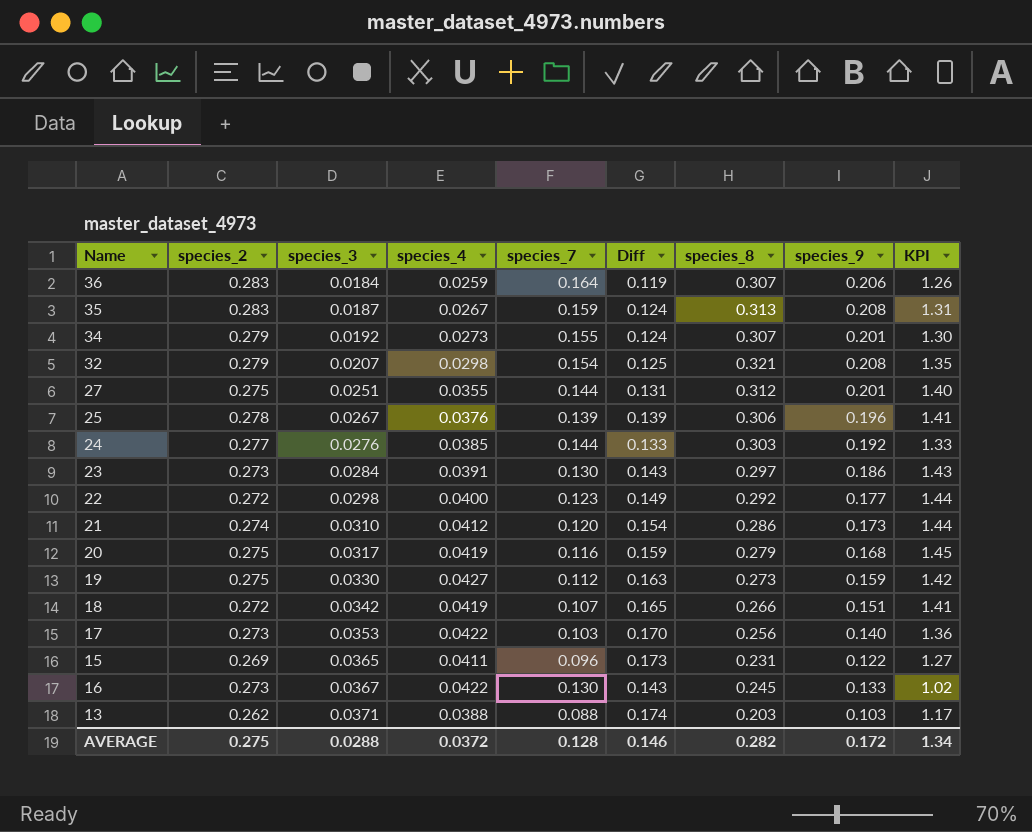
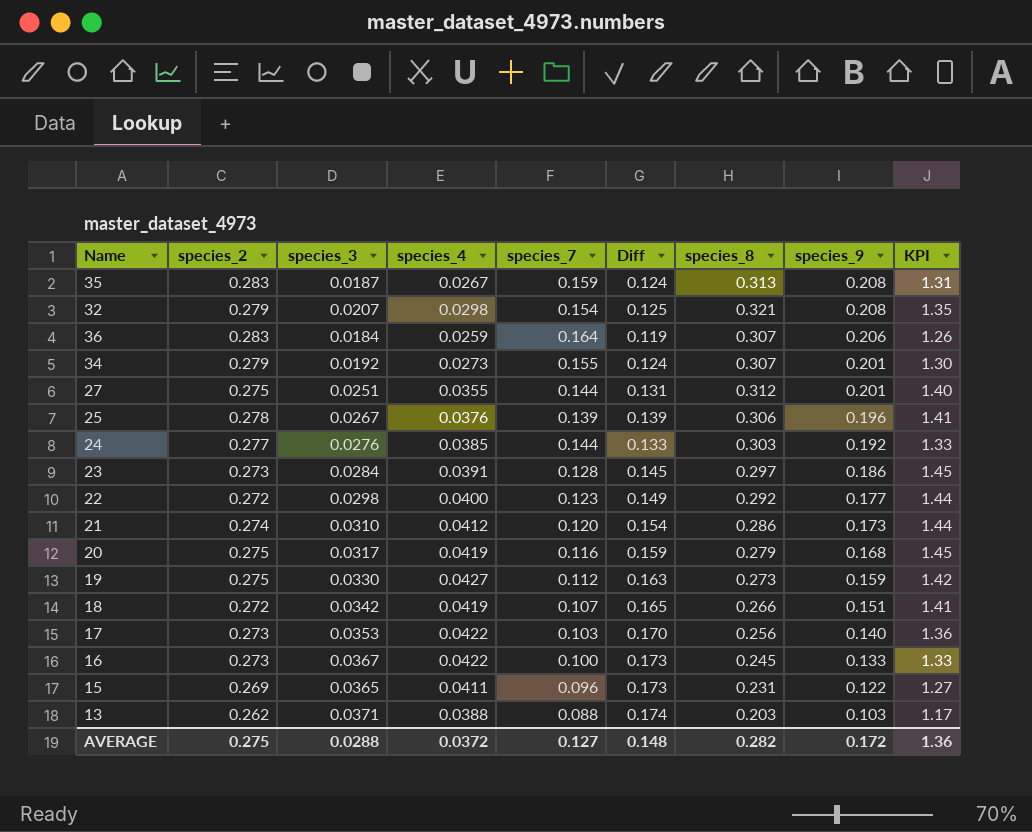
row order: species_3 ascending -> species_9 descending
23 | species_7: 0.130 -> 0.128
23 | Diff: 0.143 -> 0.145
23 | KPI: 1.43 -> 1.45
16 | species_7: 0.130 -> 0.100
16 | Diff: 0.143 -> 0.173
16 | KPI: 1.02 -> 1.33
AVERAGE | species_7: 0.128 -> 0.127
AVERAGE | Diff: 0.146 -> 0.148
AVERAGE | KPI: 1.34 -> 1.36

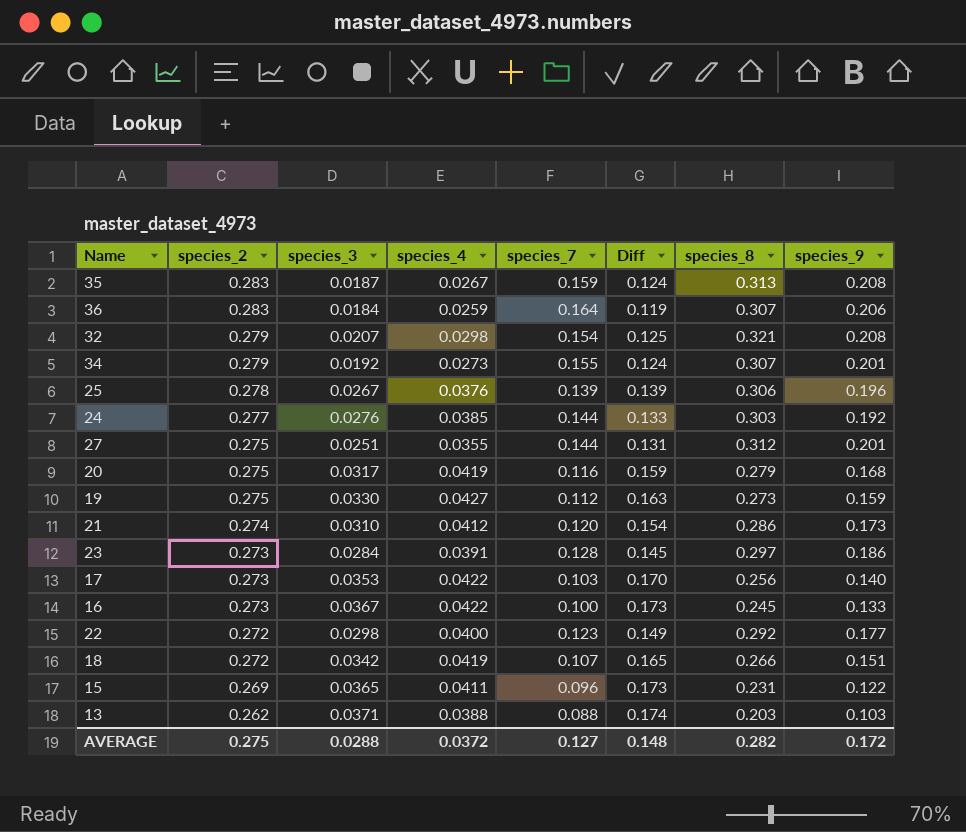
row order: species_9 descending -> species_2 descending
column KPI | formula: [species_9] / [species_7] -> none

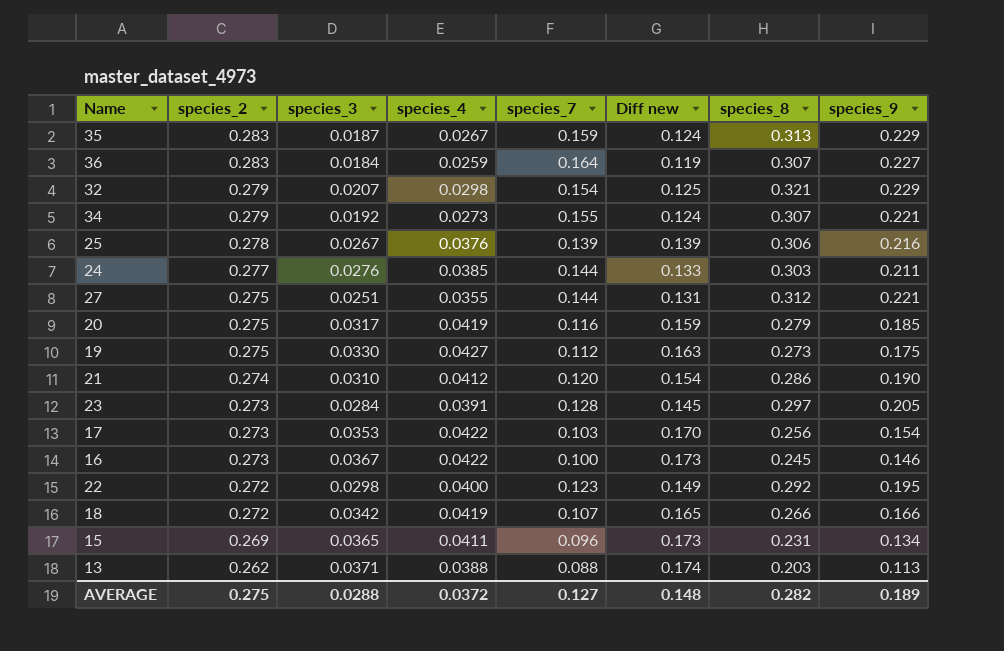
column name: Diff -> Diff new
35 | species_9: 0.208 -> 0.229
36 | species_9: 0.206 -> 0.227
32 | species_9: 0.208 -> 0.229
34 | species_9: 0.201 -> 0.221
25 | species_9: 0.196 -> 0.216
24 | species_9: 0.192 -> 0.211
27 | species_9: 0.201 -> 0.221
20 | species_9: 0.168 -> 0.185
19 | species_9: 0.159 -> 0.175
21 | species_9: 0.173 -> 0.190
23 | species_9: 0.186 -> 0.205
17 | species_9: 0.140 -> 0.154
16 | species_9: 0.133 -> 0.146
22 | species_9: 0.177 -> 0.195
18 | species_9: 0.151 -> 0.166
15 | species_9: 0.122 -> 0.134
13 | species_9: 0.103 -> 0.113
AVERAGE | species_9: 0.172 -> 0.189

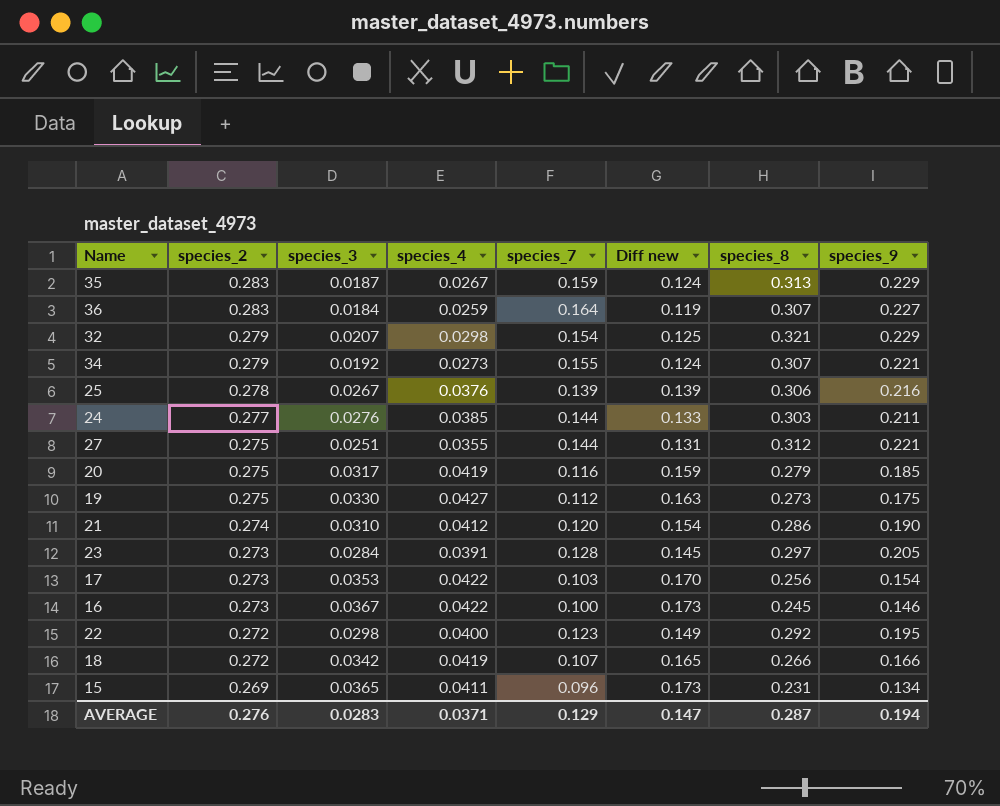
row 13: 0.262 | 0.0371 | 0.0388 | 0.088 | 0.174 | 0.203 | 0.113 -> none
AVERAGE | species_2: 0.275 -> 0.276
AVERAGE | species_3: 0.0288 -> 0.0283
AVERAGE | species_4: 0.0372 -> 0.0371
AVERAGE | species_7: 0.127 -> 0.129
AVERAGE | Diff new: 0.148 -> 0.147
AVERAGE | species_8: 0.282 -> 0.287
AVERAGE | species_9: 0.189 -> 0.194

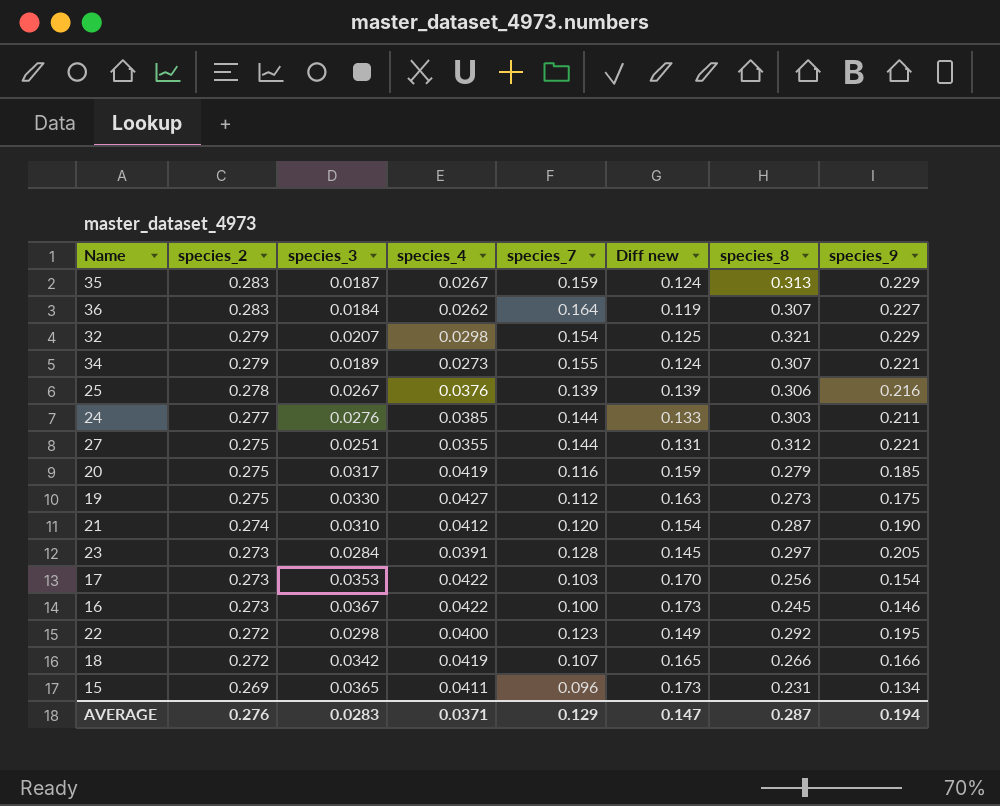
36 | species_4: 0.0259 -> 0.0262
34 | species_3: 0.0192 -> 0.0189
21 | species_8: 0.286 -> 0.287

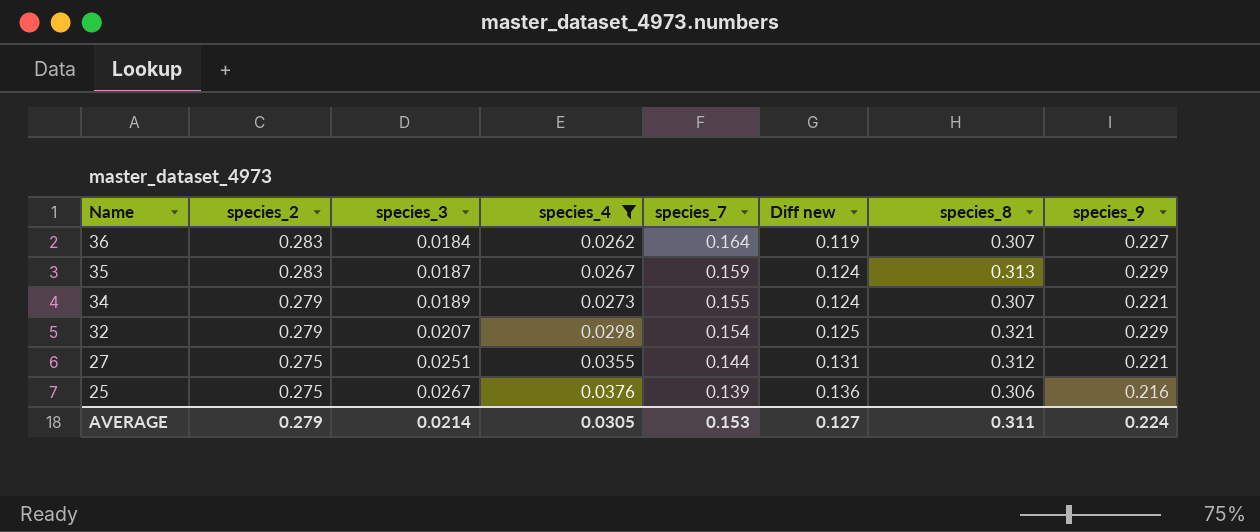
filter: none -> species_4 <= 0.0376
row order: species_2 descending -> Name descending
25 | species_2: 0.278 -> 0.275
25 | Diff new: 0.139 -> 0.136
AVERAGE | species_2: 0.276 -> 0.279
AVERAGE | species_3: 0.0283 -> 0.0214
AVERAGE | species_4: 0.0371 -> 0.0305
AVERAGE | species_7: 0.129 -> 0.153
AVERAGE | Diff new: 0.147 -> 0.127
AVERAGE | species_8: 0.287 -> 0.311
AVERAGE | species_9: 0.194 -> 0.224

